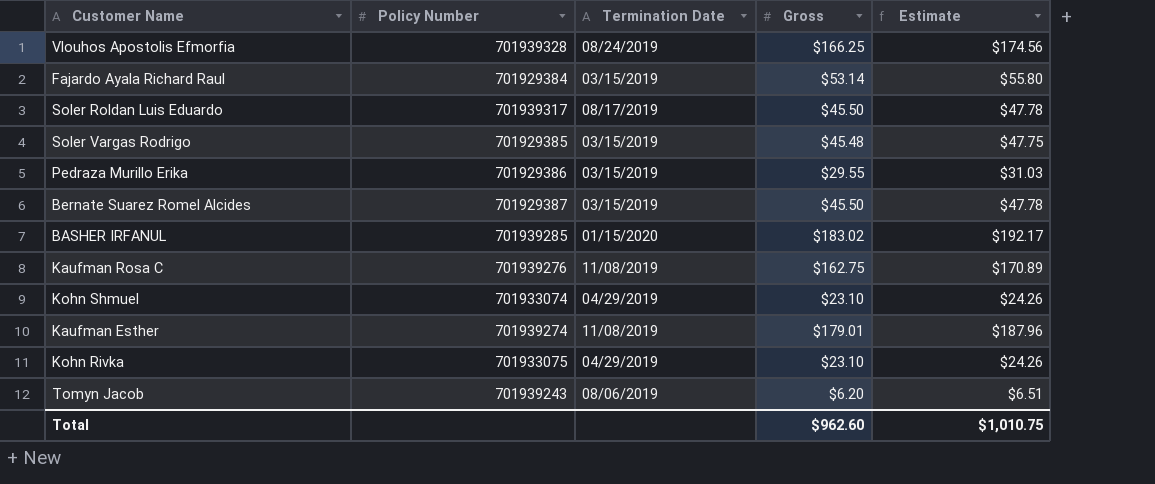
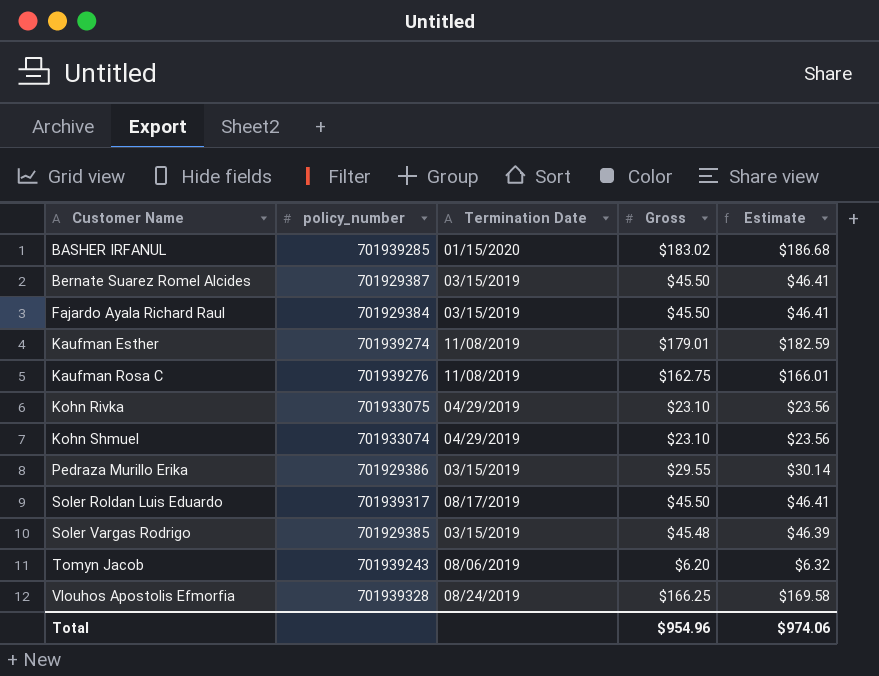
row order: none -> Customer Name ascending
column name: Policy Number -> policy_number
column Estimate | formula: [Gross] * 1.05 -> [Gross] * 1.02
Fajardo Ayala Richard Raul | Gross: $53.14 -> $45.50
Total | Gross: $962.60 -> $954.96
Total | Estimate: $1,010.75 -> $974.06

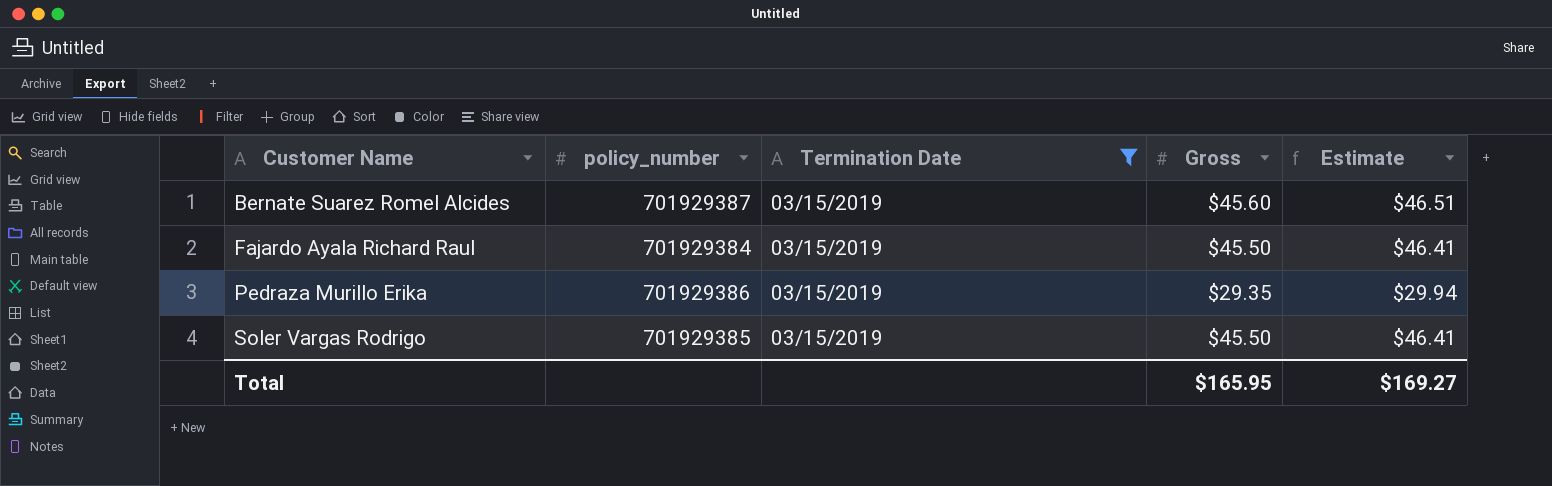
filter: none -> Termination Date = 03/15/2019
Bernate Suarez Romel Alcides | Gross: $45.50 -> $45.60
Bernate Suarez Romel Alcides | Estimate: $46.41 -> $46.51
Pedraza Murillo Erika | Gross: $29.55 -> $29.35
Pedraza Murillo Erika | Estimate: $30.14 -> $29.94
Soler Vargas Rodrigo | Gross: $45.48 -> $45.50
Soler Vargas Rodrigo | Estimate: $46.39 -> $46.41
Total | Gross: $954.96 -> $165.95
Total | Estimate: $974.06 -> $169.27

